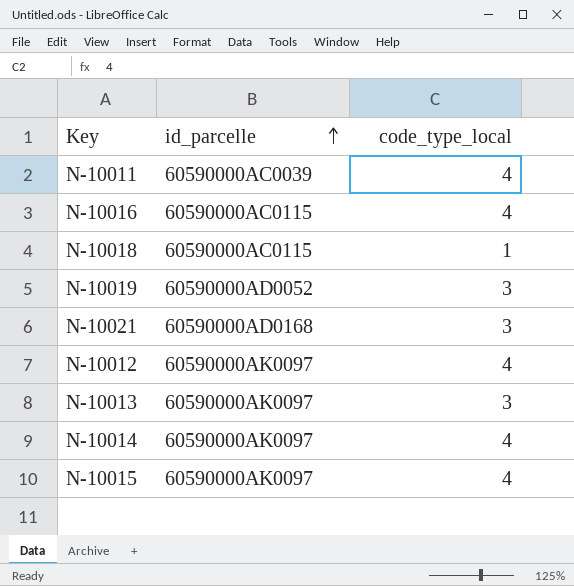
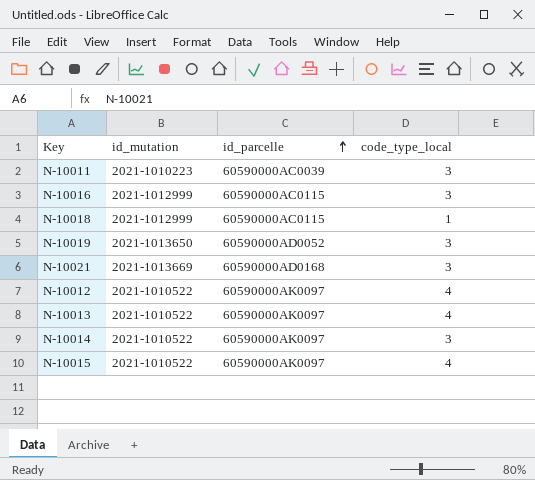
column id_mutation | position: none -> 2
N-10011 | code_type_local: 4 -> 3
N-10016 | code_type_local: 4 -> 3
N-10013 | code_type_local: 3 -> 4
N-10014 | code_type_local: 4 -> 3

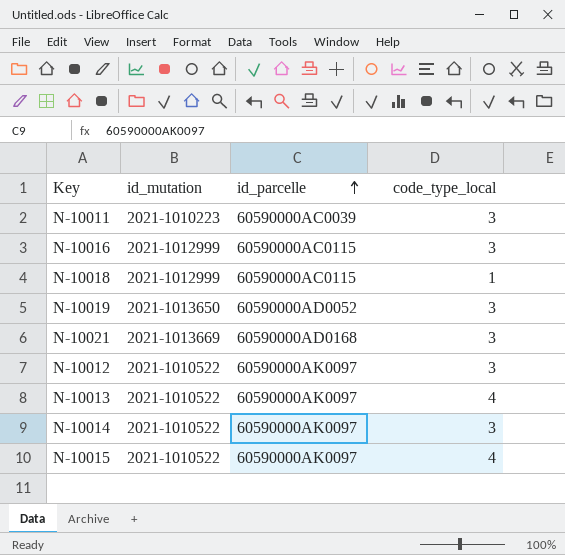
N-10012 | code_type_local: 4 -> 3

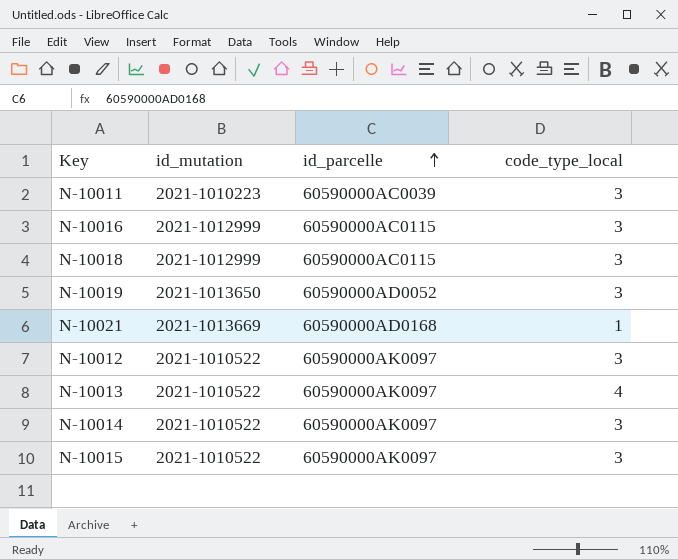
N-10018 | code_type_local: 1 -> 3
N-10021 | code_type_local: 3 -> 1
N-10015 | code_type_local: 4 -> 3

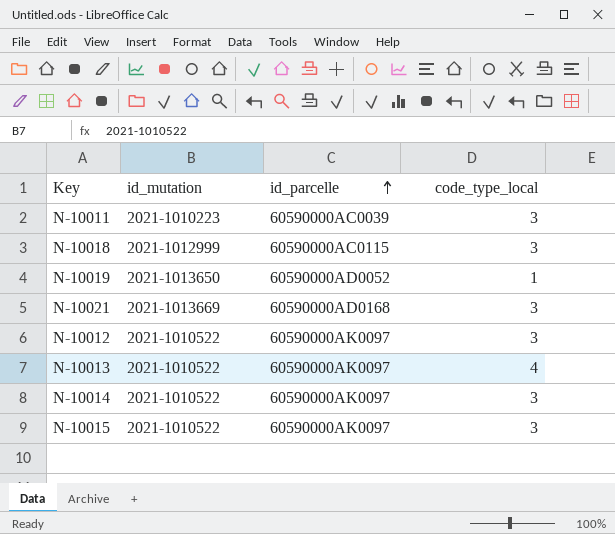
row N-10016: 2021-1012999 | 60590000AC0115 | 3 -> none
N-10019 | code_type_local: 3 -> 1
N-10021 | code_type_local: 1 -> 3

